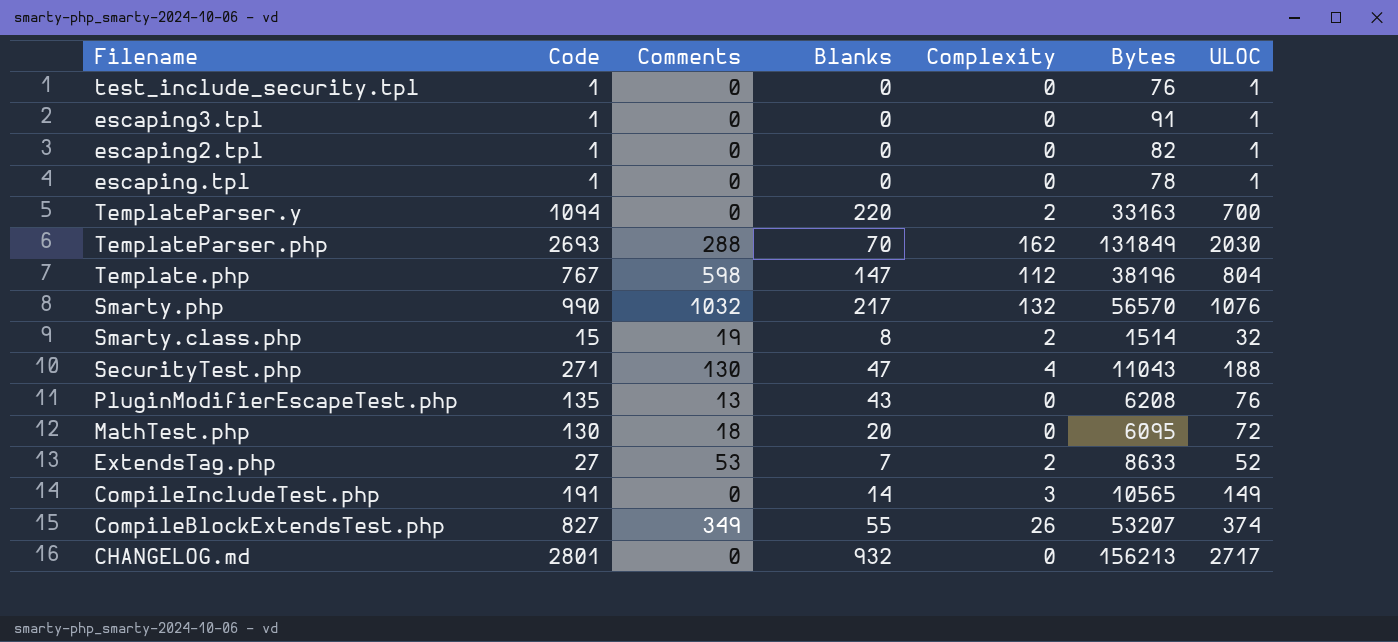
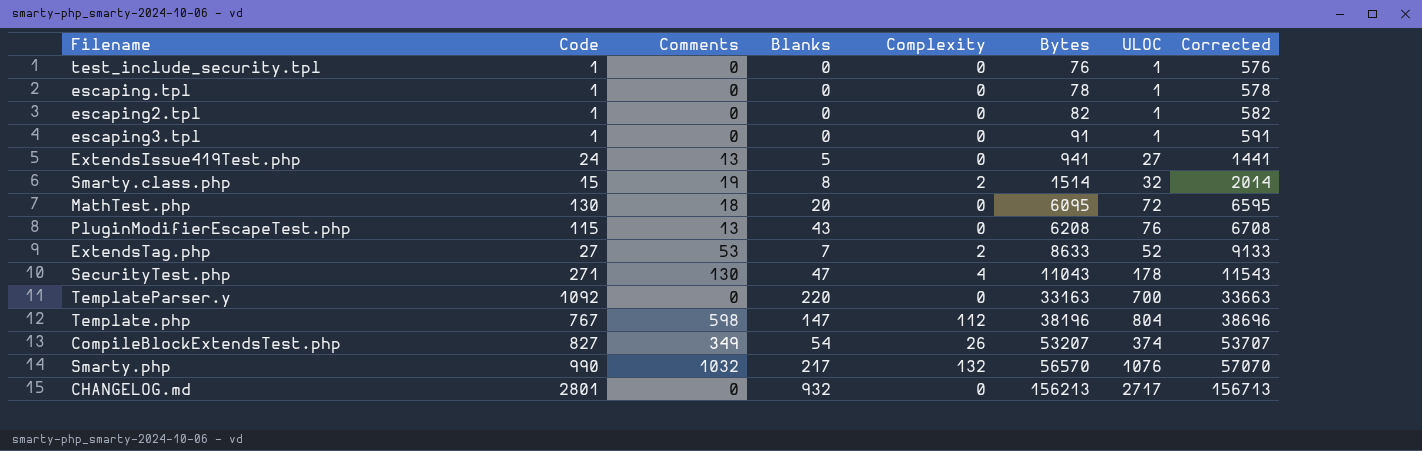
row order: none -> Bytes ascending
column Corrected | formula: none -> [Bytes] + 500
row TemplateParser.php: 2693 | 288 | 70 | 162 | 131849 | 2030 -> none
row CompileIncludeTest.php: 191 | 0 | 14 | 3 | 10565 | 149 -> none
row ExtendsIssue419Test.php: none -> 24 | 13 | 5 | 0 | 941 | 27 | 1441
PluginModifierEscapeTest.php | Code: 135 -> 115
SecurityTest.php | ULOC: 188 -> 178
TemplateParser.y | Code: 1094 -> 1092
TemplateParser.y | Complexity: 2 -> 0
CompileBlockExtendsTest.php | Blanks: 55 -> 54

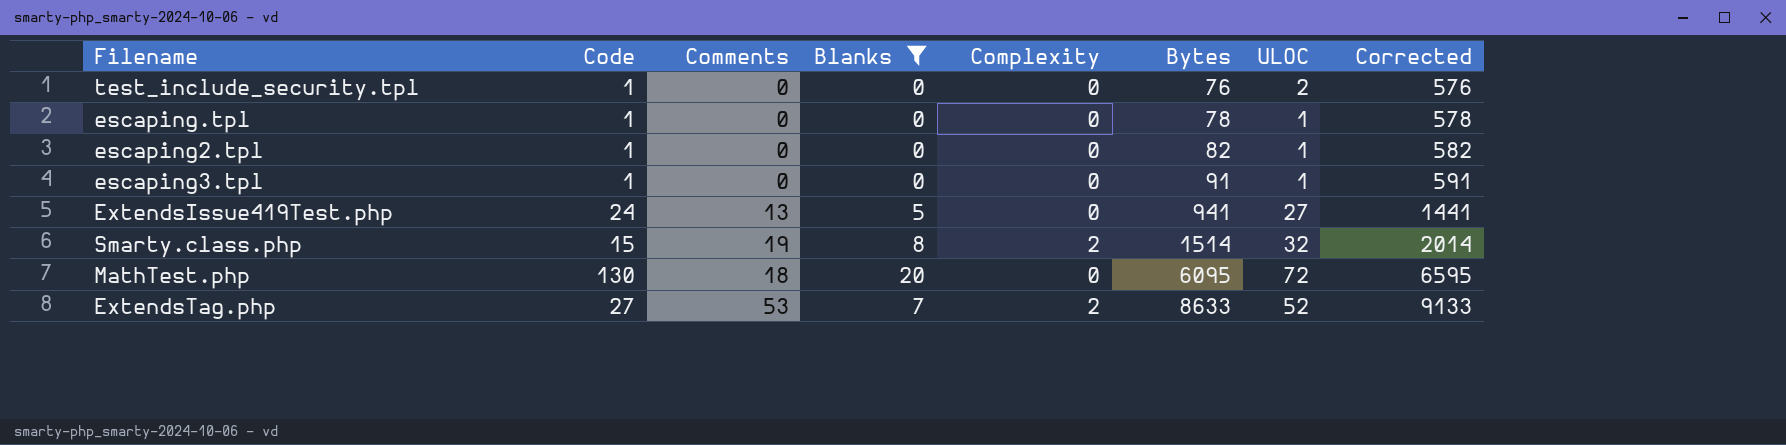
filter: none -> Blanks <= 20
test_include_security.tpl | ULOC: 1 -> 2

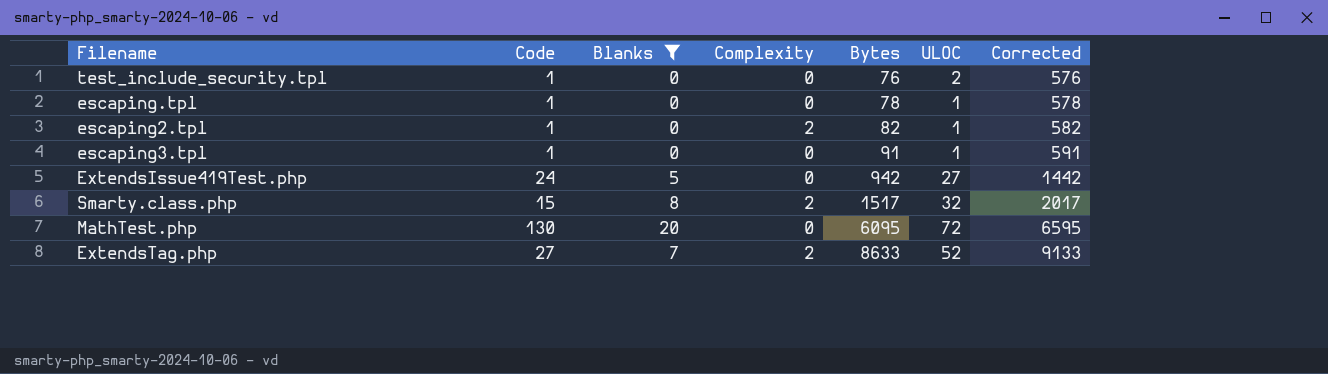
column Comments | position: 3 -> none
escaping2.tpl | Complexity: 0 -> 2
ExtendsIssue419Test.php | Bytes: 941 -> 942
ExtendsIssue419Test.php | Corrected: 1441 -> 1442
Smarty.class.php | Bytes: 1514 -> 1517
Smarty.class.php | Corrected: 2014 -> 2017

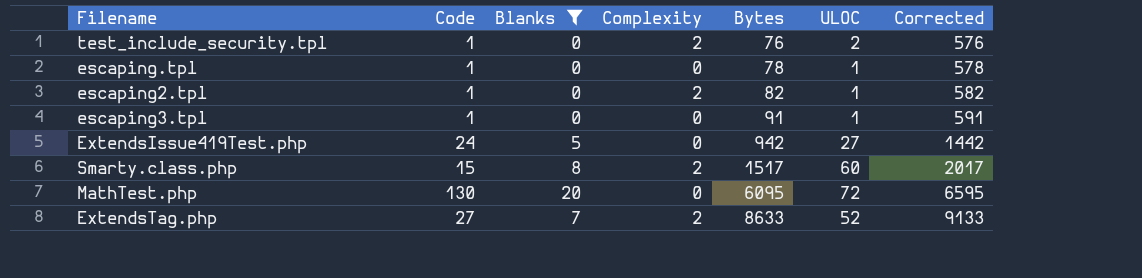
test_include_security.tpl | Complexity: 0 -> 2
Smarty.class.php | ULOC: 32 -> 60

